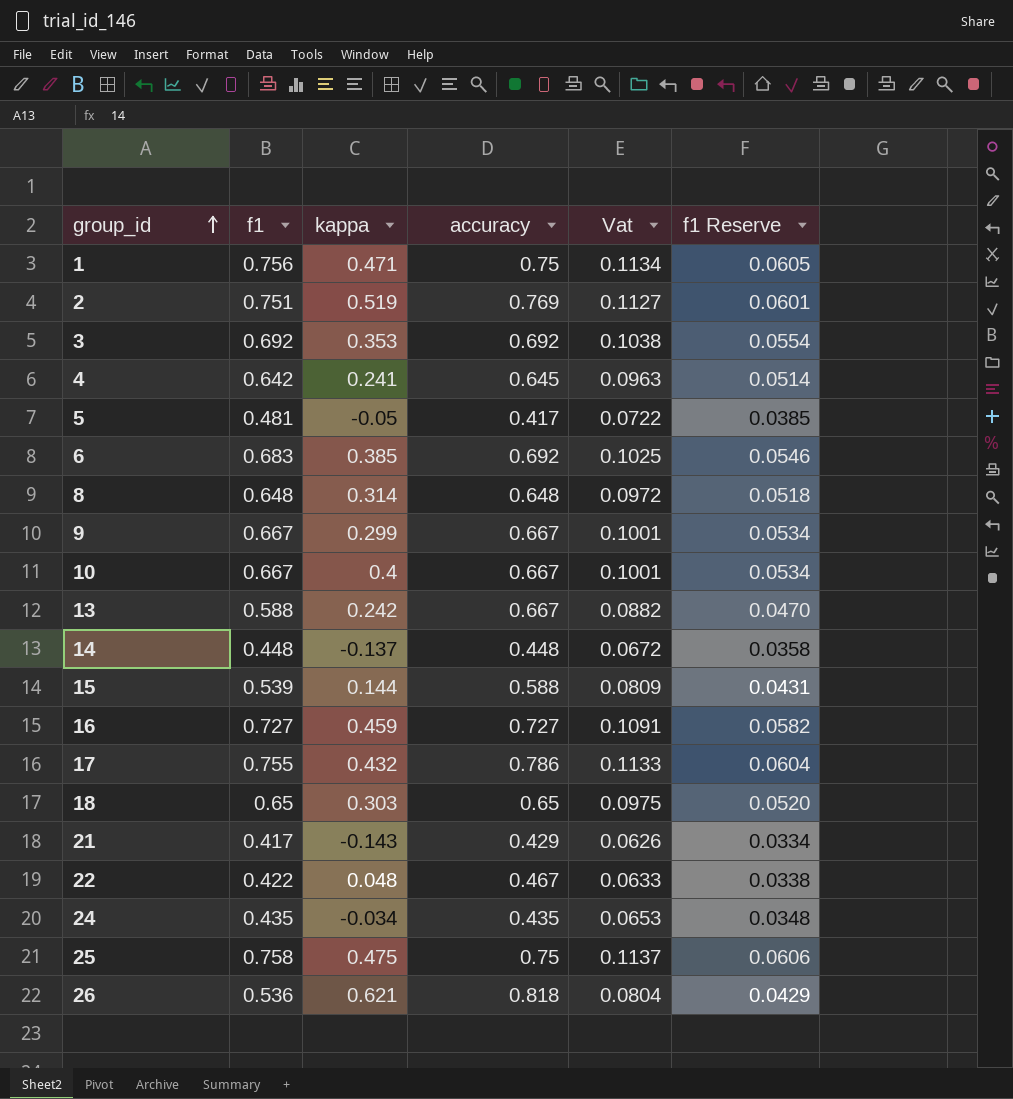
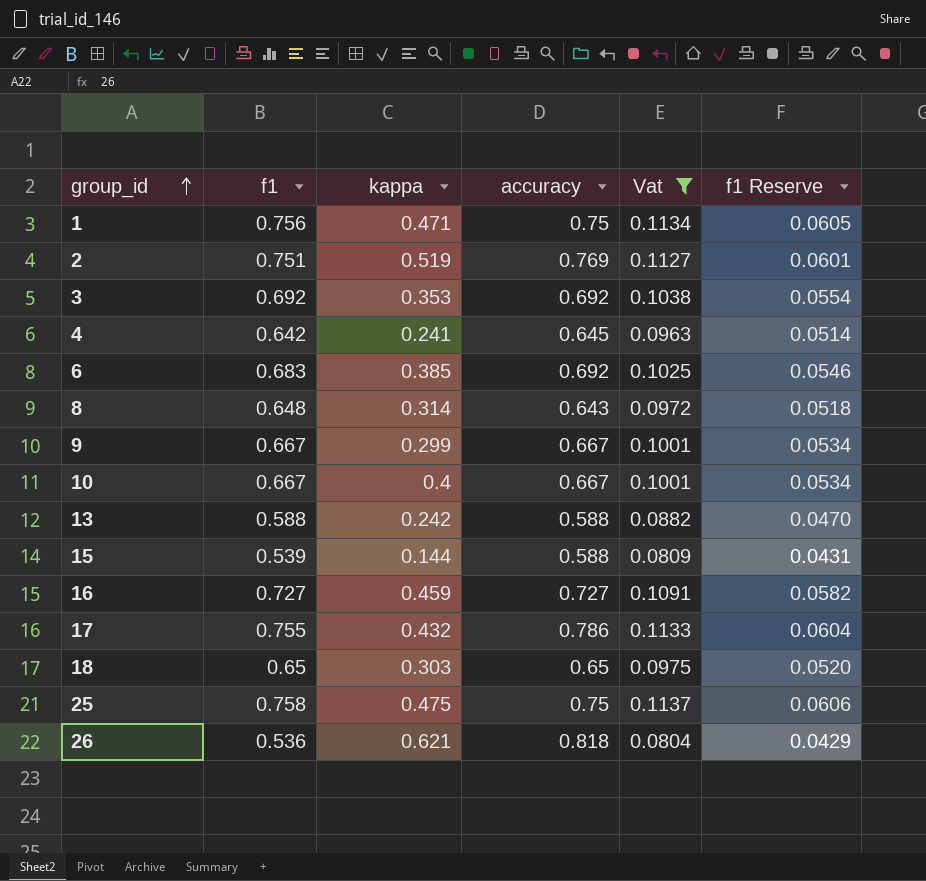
filter: none -> Vat >= 0.0804
8 | accuracy: 0.648 -> 0.643
13 | accuracy: 0.667 -> 0.588

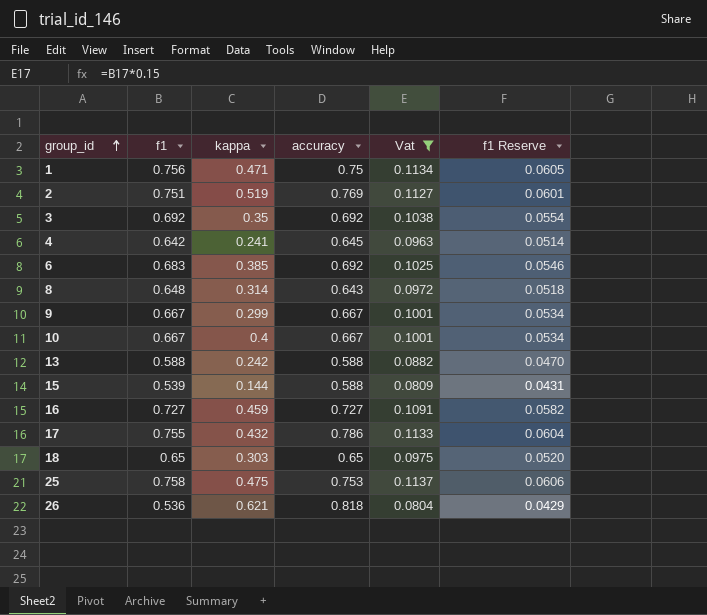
3 | kappa: 0.353 -> 0.35
25 | accuracy: 0.75 -> 0.753

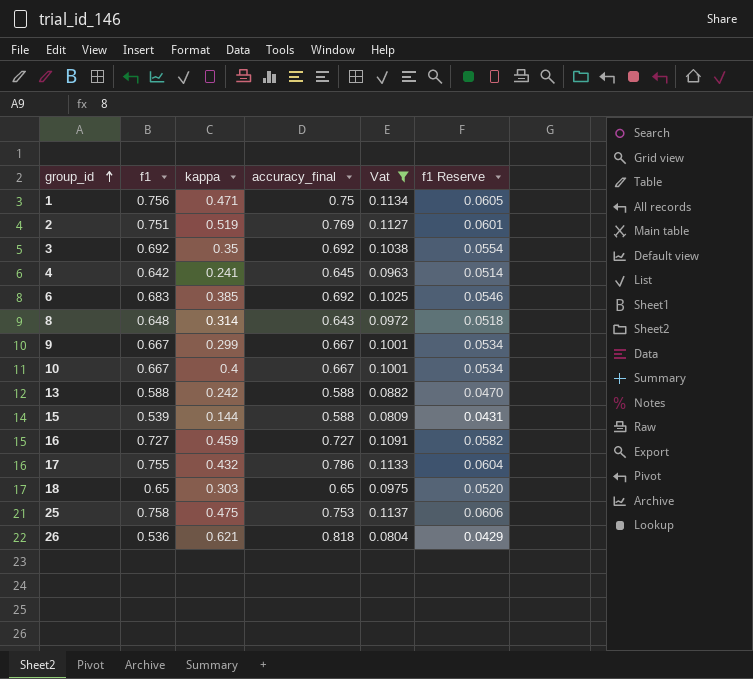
column name: accuracy -> accuracy_final

